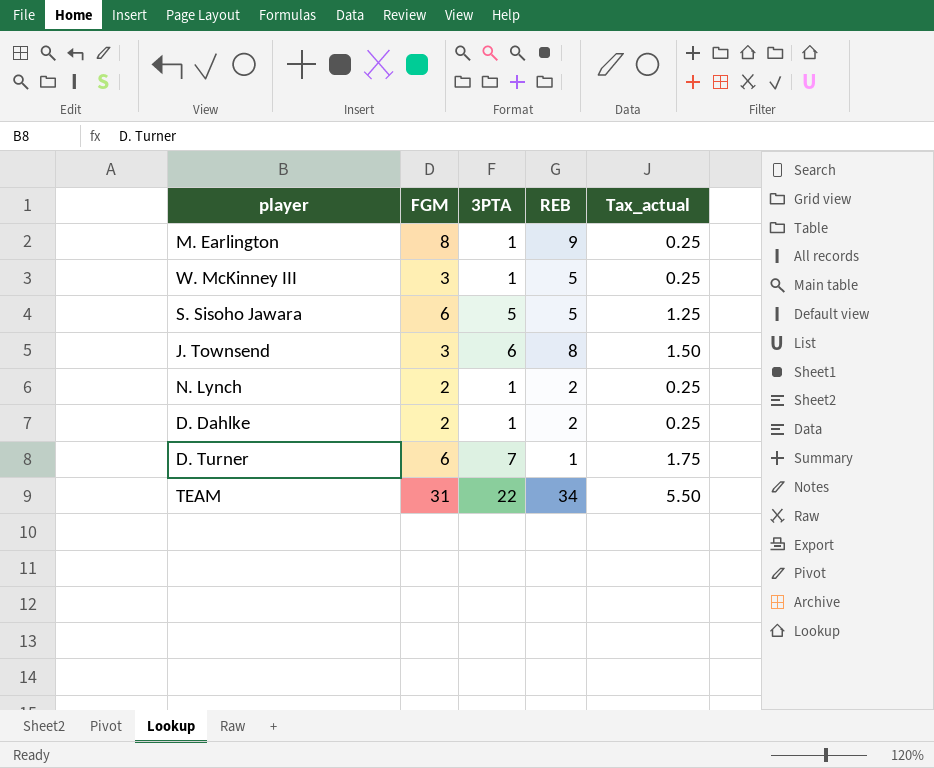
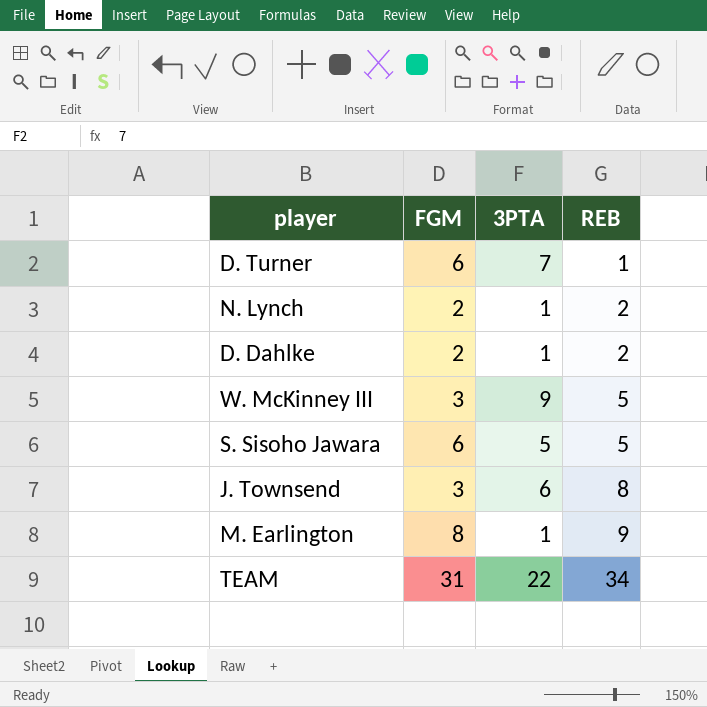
row order: none -> REB ascending
column Tax_actual | formula: [3PTA] * 0.25 -> none
W. McKinney III | 3PTA: 1 -> 9

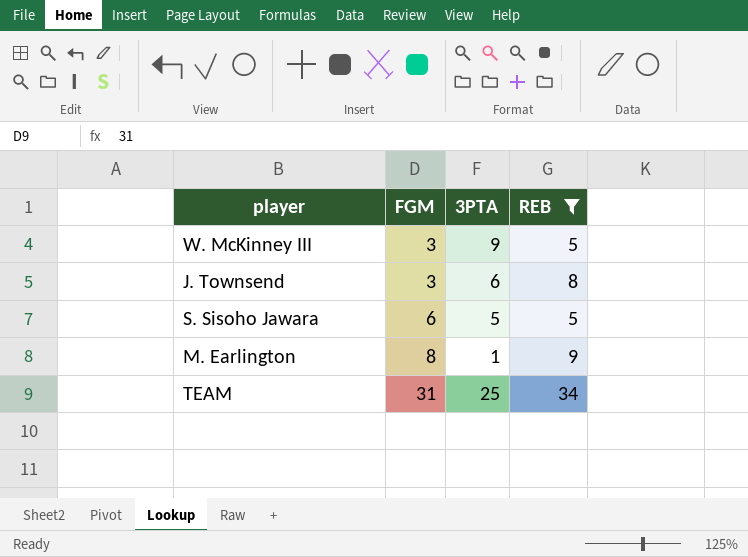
filter: none -> REB >= 5
row order: REB ascending -> FGM ascending
TEAM | 3PTA: 22 -> 25

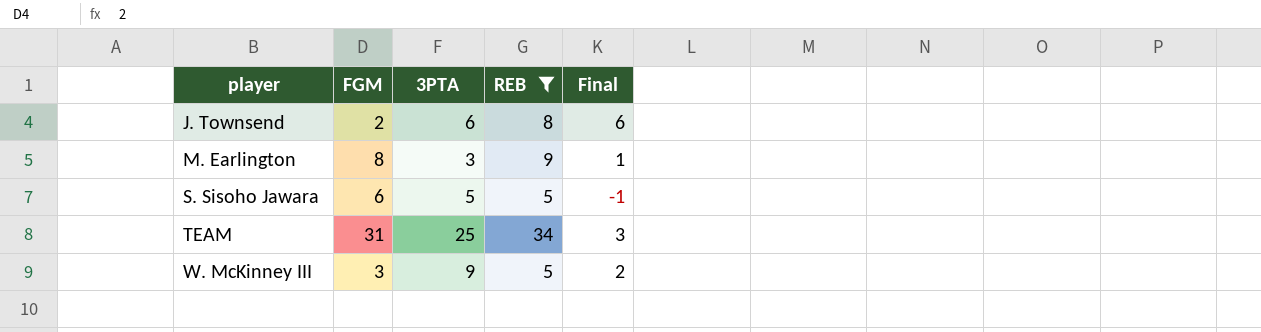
row order: FGM ascending -> player ascending
column Final | formula: none -> [REB] - [FGM]
J. Townsend | FGM: 3 -> 2
M. Earlington | 3PTA: 1 -> 3

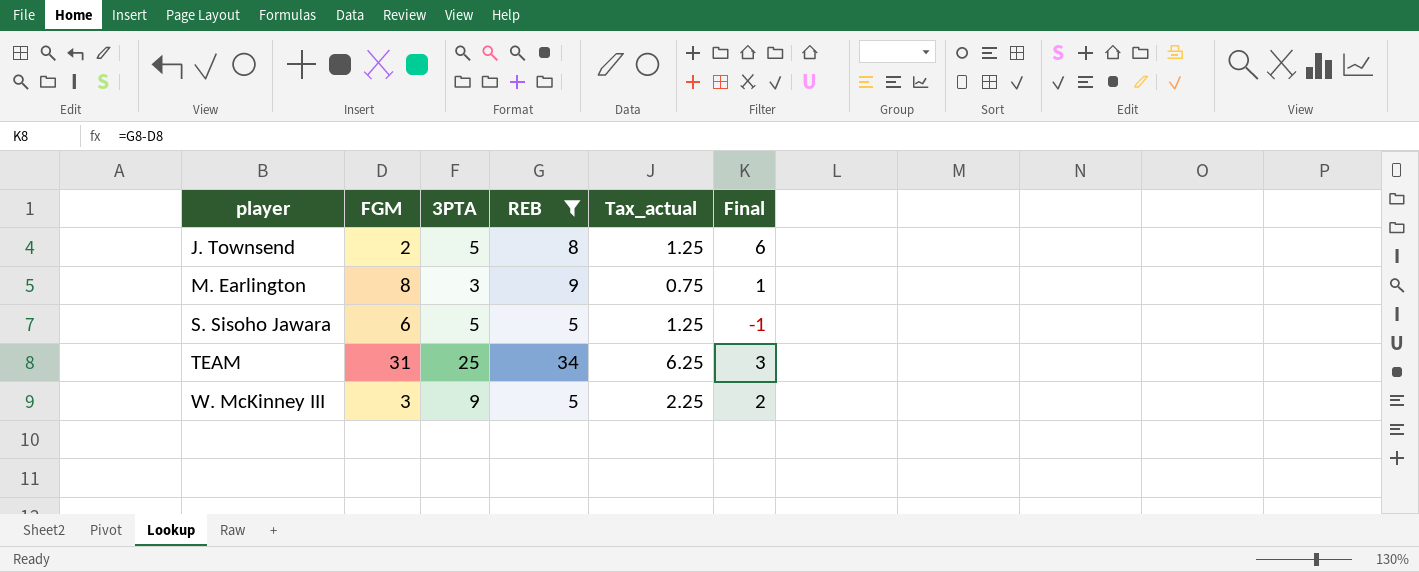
column Tax_actual | formula: none -> [3PTA] * 0.25
J. Townsend | 3PTA: 6 -> 5

